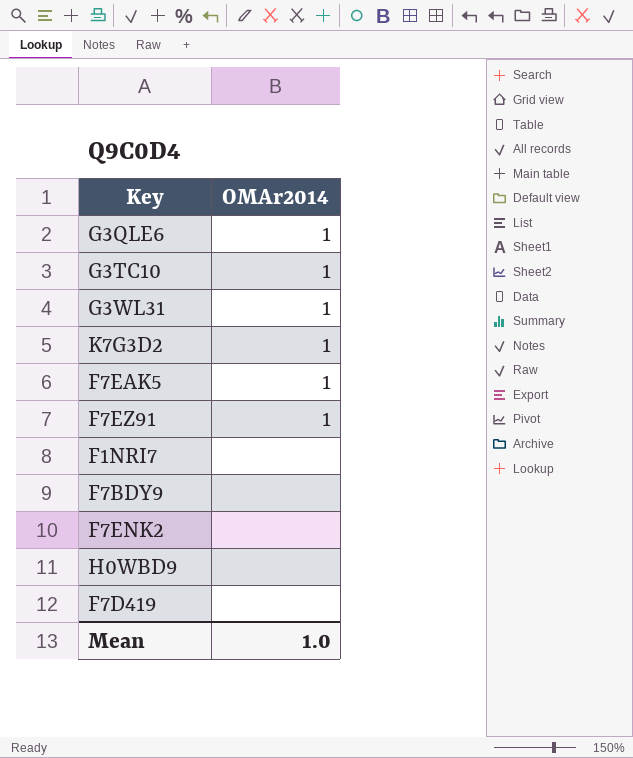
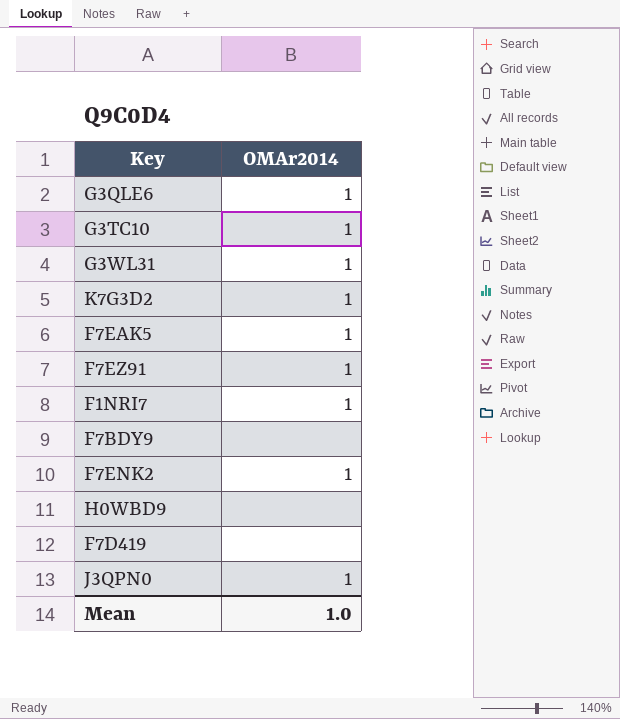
F1NRI7 | OMAr2014: none -> 1
F7ENK2 | OMAr2014: none -> 1
row J3QPN0: none -> 1

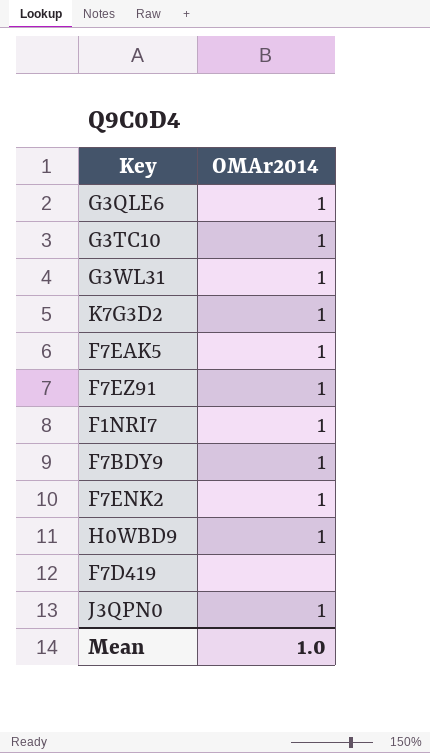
F7BDY9 | OMAr2014: none -> 1
H0WBD9 | OMAr2014: none -> 1

